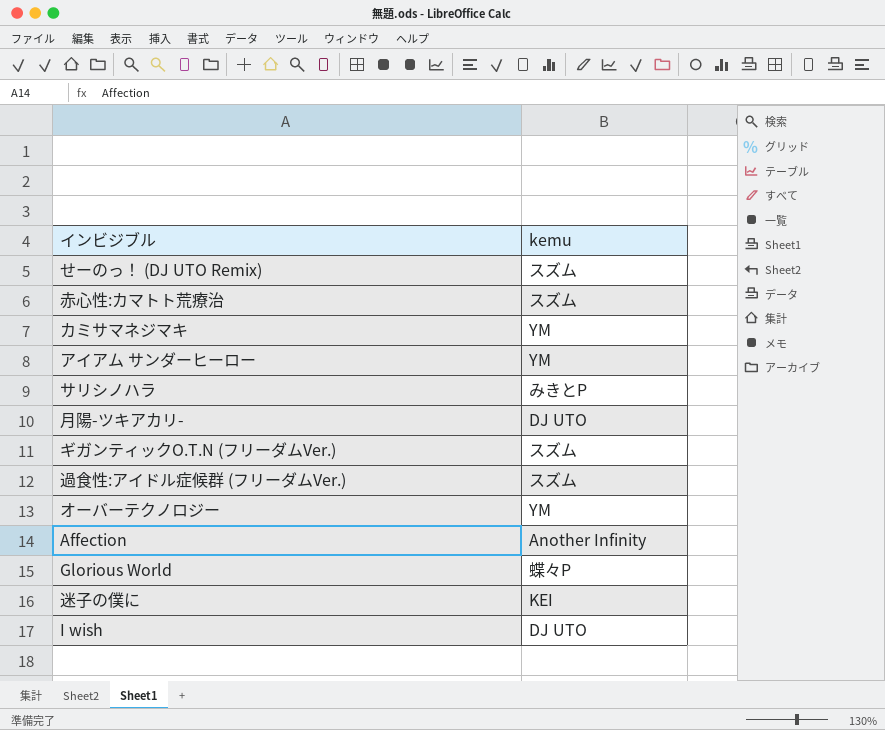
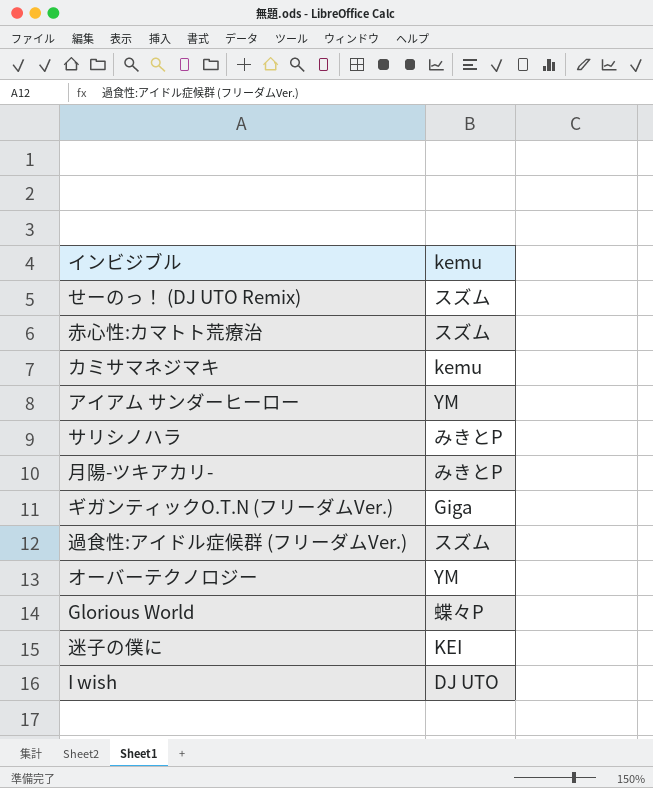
row Affection: Another Infinity -> none
カミサマネジマキ | kemu: YM -> kemu
月陽-ツキアカリ- | kemu: DJ UTO -> みきとP
ギガンティックO.T.N (フリーダムVer.) | kemu: スズム -> Giga

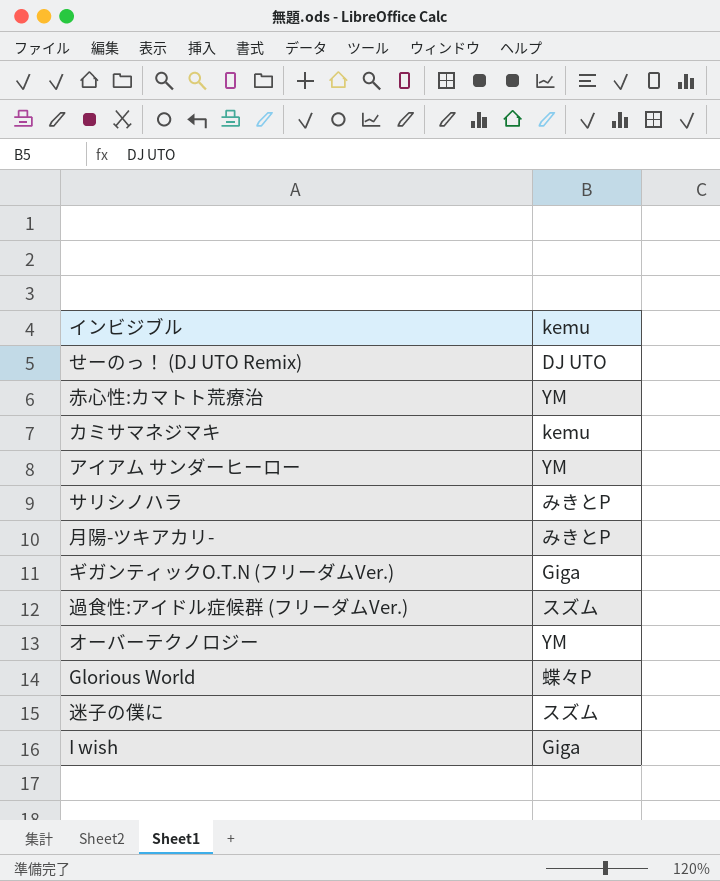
せーのっ！ (DJ UTO Remix) | kemu: スズム -> DJ UTO
赤心性:カマトト荒療治 | kemu: スズム -> YM
迷子の僕に | kemu: KEI -> スズム
I wish | kemu: DJ UTO -> Giga

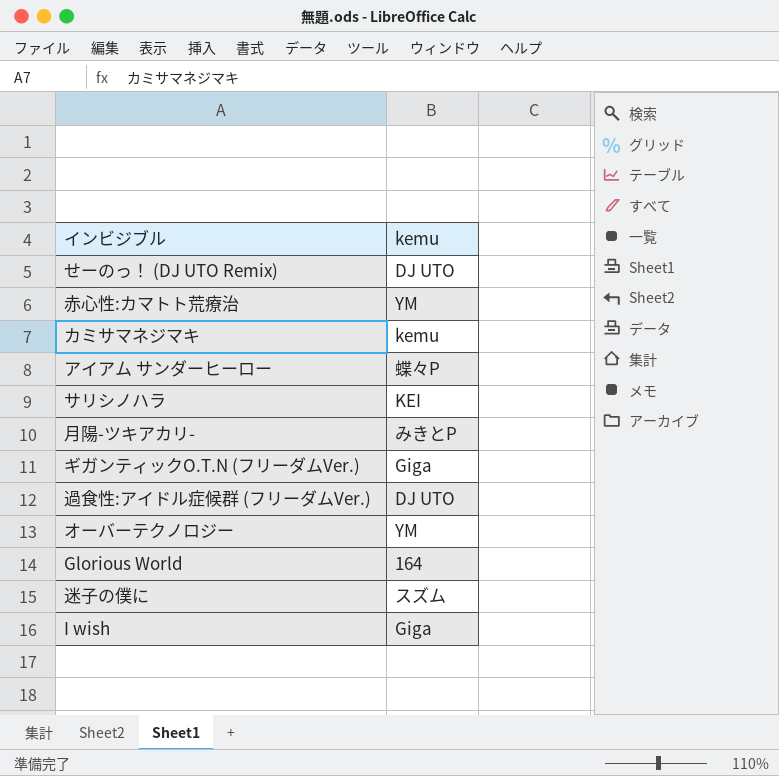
アイアム サンダーヒーロー | kemu: YM -> 蝶々P
サリシノハラ | kemu: みきとP -> KEI
過食性:アイドル症候群 (フリーダムVer.) | kemu: スズム -> DJ UTO
Glorious World | kemu: 蝶々P -> 164

